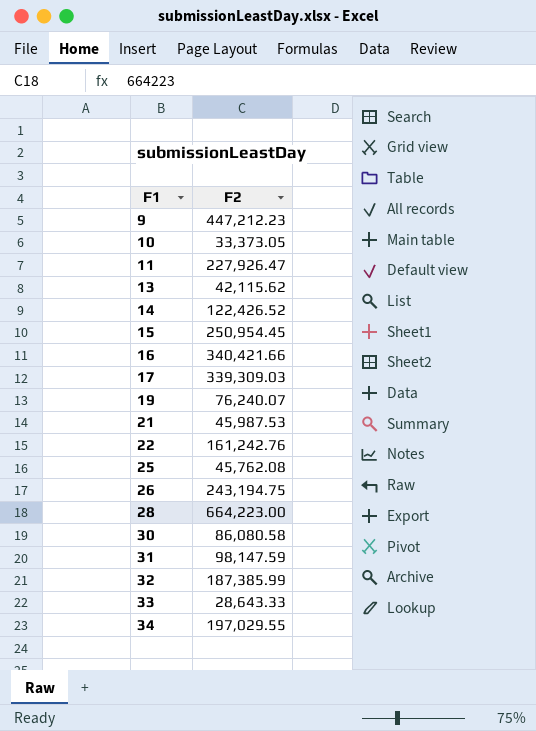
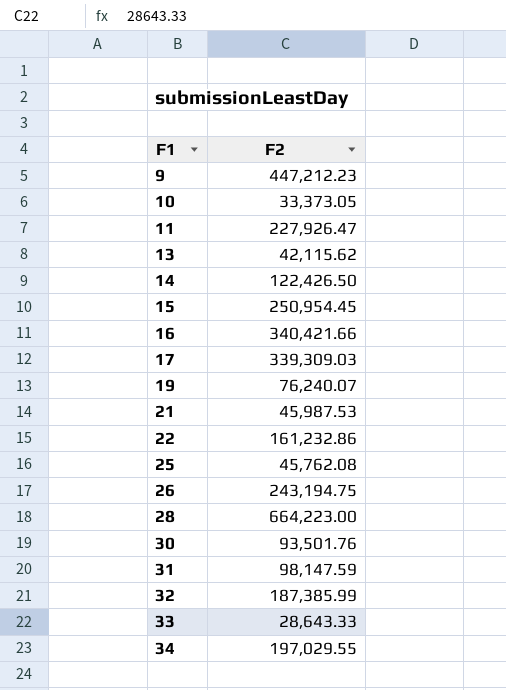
14 | F2: 122,426.52 -> 122,426.50
22 | F2: 161,242.76 -> 161,232.86
30 | F2: 86,080.58 -> 93,501.76

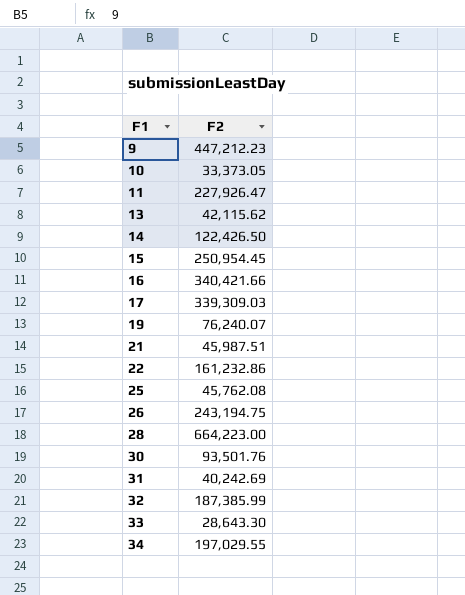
21 | F2: 45,987.53 -> 45,987.51
31 | F2: 98,147.59 -> 40,242.69
33 | F2: 28,643.33 -> 28,643.30

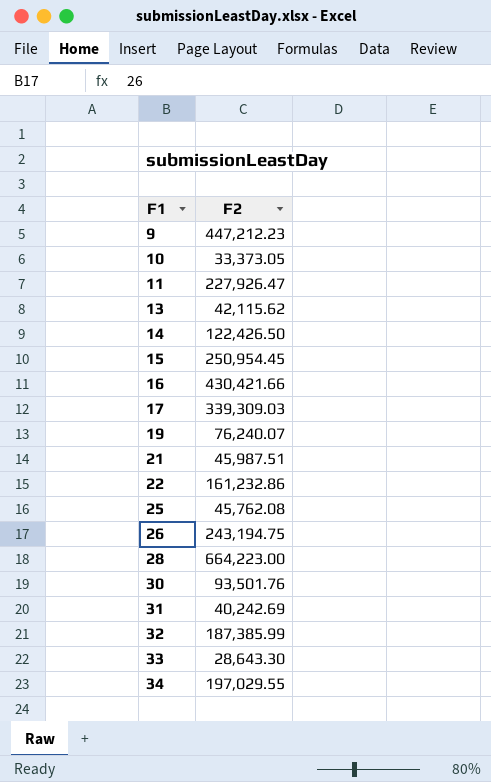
16 | F2: 340,421.66 -> 430,421.66

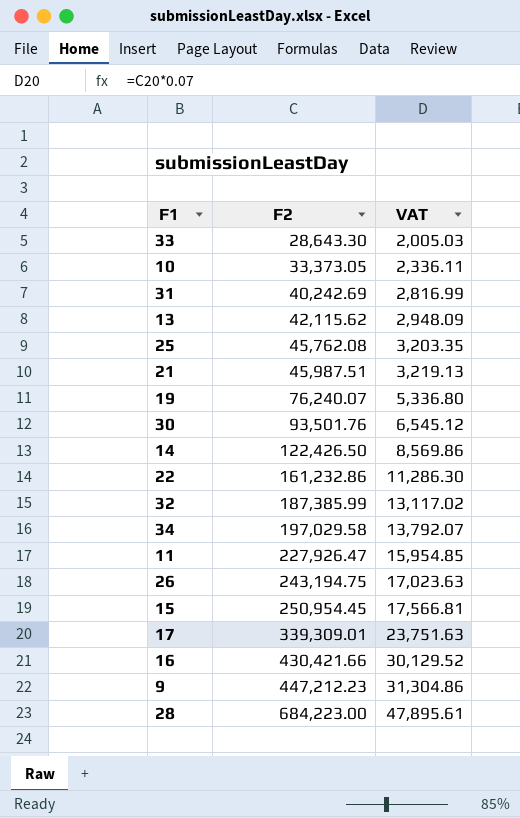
row order: F1 ascending -> F2 ascending
column VAT | formula: none -> [F2] * 0.07
34 | F2: 197,029.55 -> 197,029.58
17 | F2: 339,309.03 -> 339,309.01
28 | F2: 664,223.00 -> 684,223.00

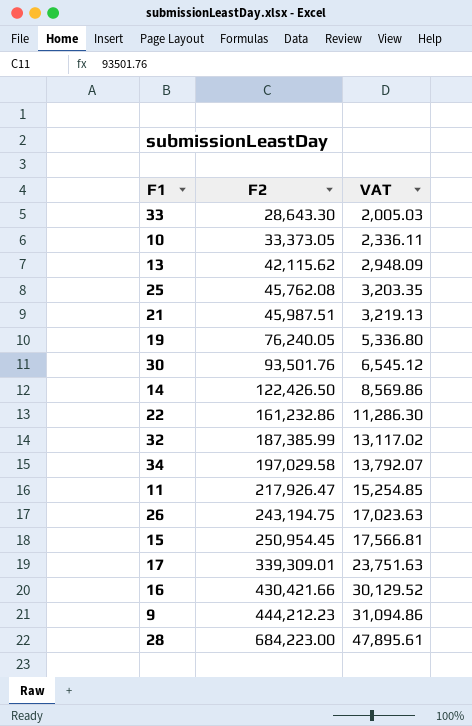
row 31: 40,242.69 | 2,816.99 -> none
19 | F2: 76,240.07 -> 76,240.05
11 | F2: 227,926.47 -> 217,926.47
11 | VAT: 15,954.85 -> 15,254.85
9 | F2: 447,212.23 -> 444,212.23
9 | VAT: 31,304.86 -> 31,094.86

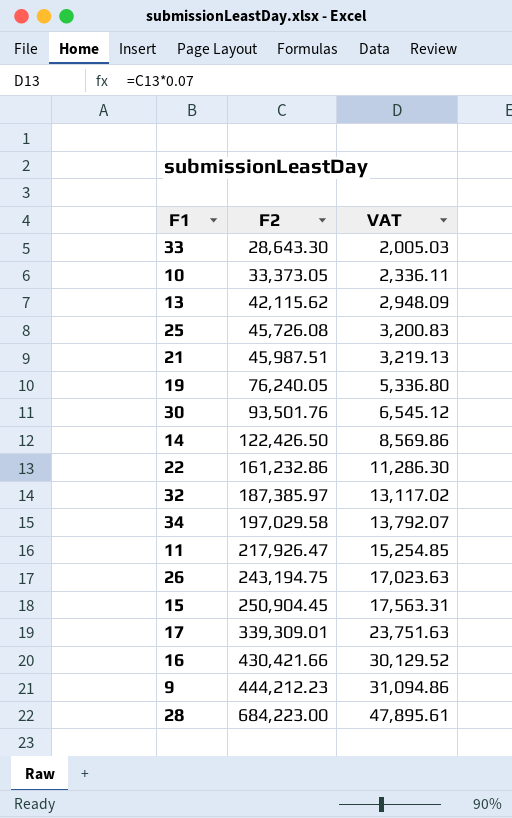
25 | F2: 45,762.08 -> 45,726.08
25 | VAT: 3,203.35 -> 3,200.83
32 | F2: 187,385.99 -> 187,385.97
15 | F2: 250,954.45 -> 250,904.45
15 | VAT: 17,566.81 -> 17,563.31

